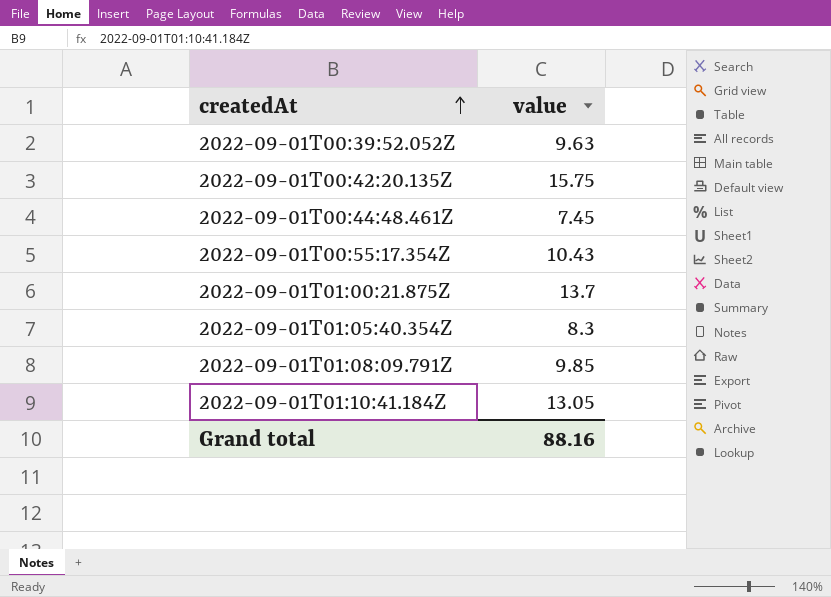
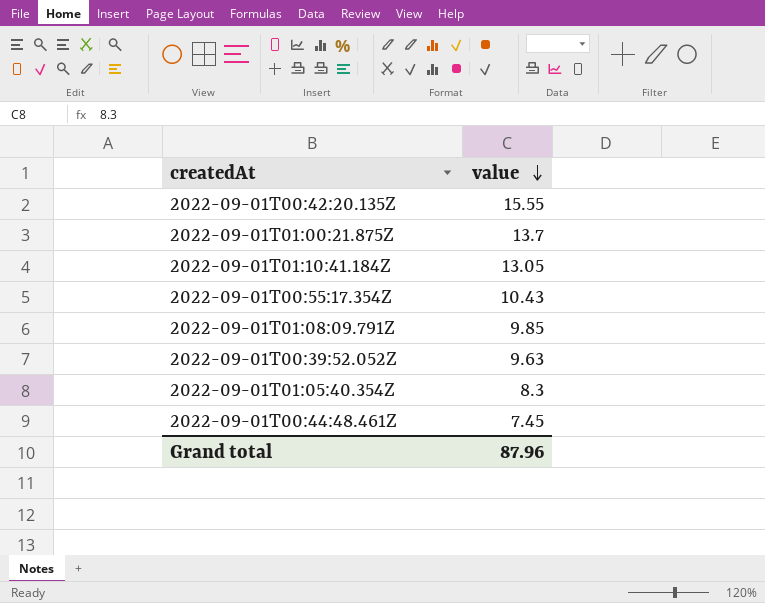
row order: createdAt ascending -> value descending
2022-09-01T00:42:20.135Z | value: 15.75 -> 15.55
Grand total | value: 88.16 -> 87.96

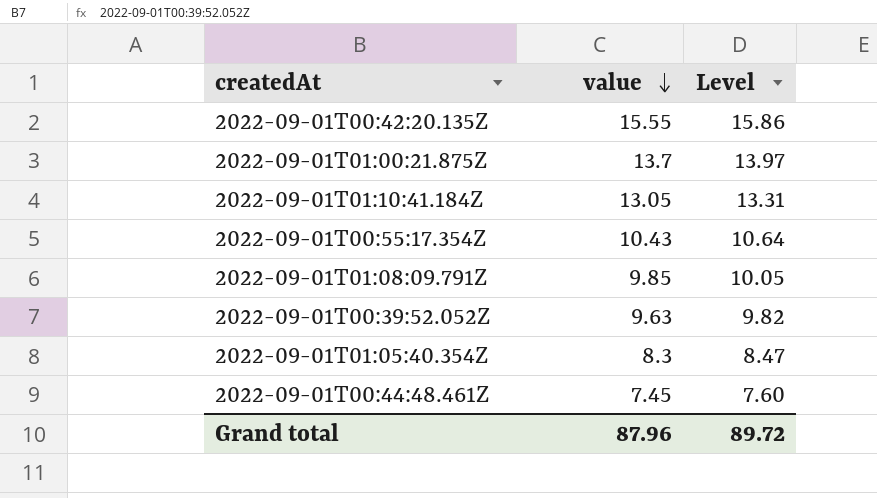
column Level | formula: none -> [value] * 1.02

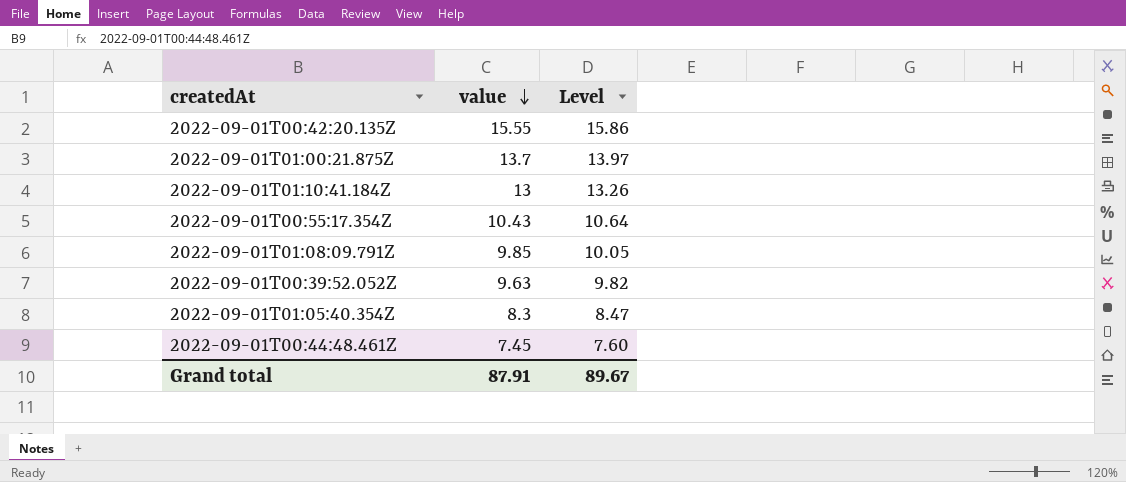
2022-09-01T01:10:41.184Z | value: 13.05 -> 13
2022-09-01T01:10:41.184Z | Level: 13.31 -> 13.26
Grand total | value: 87.96 -> 87.91
Grand total | Level: 89.72 -> 89.67

